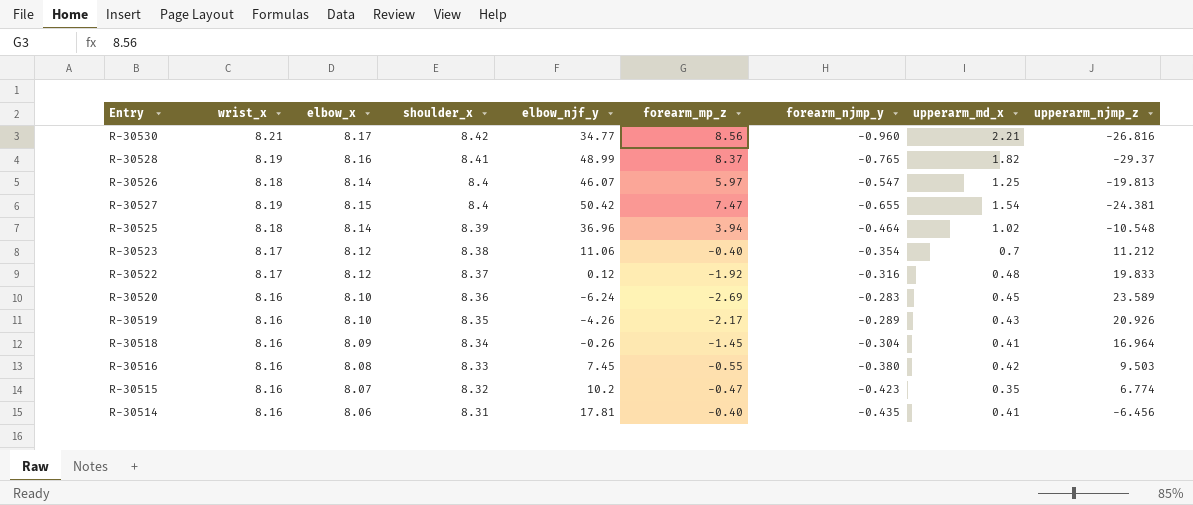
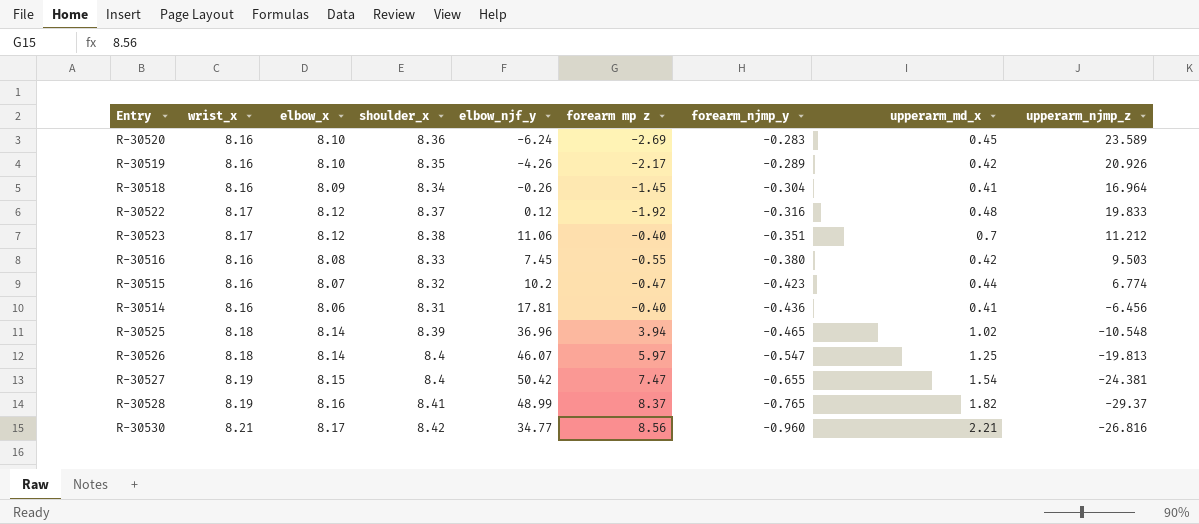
row order: shoulder_x descending -> forearm_njmp_y descending
column name: forearm_mp_z -> forearm mp z
R-30519 | upperarm_md_x: 0.43 -> 0.42
R-30523 | forearm_njmp_y: -0.354 -> -0.351
R-30515 | upperarm_md_x: 0.35 -> 0.44
R-30514 | forearm_njmp_y: -0.435 -> -0.436
R-30525 | forearm_njmp_y: -0.464 -> -0.465

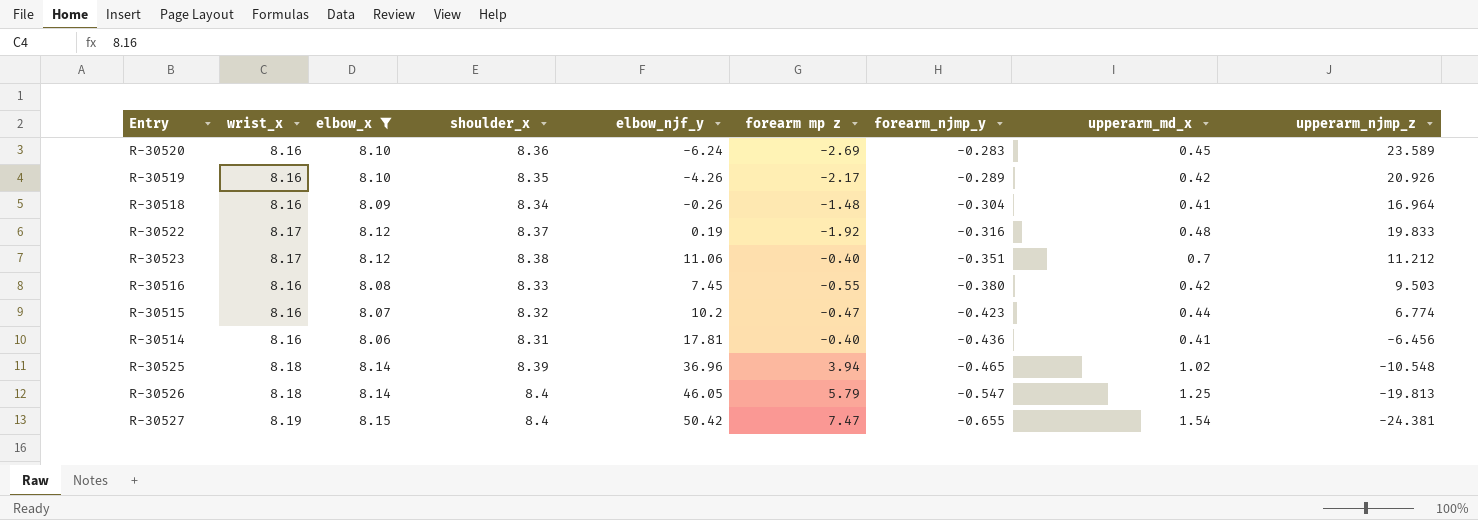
filter: none -> elbow_x <= 8.15
R-30518 | forearm mp z: -1.45 -> -1.48
R-30522 | elbow_njf_y: 0.12 -> 0.19
R-30526 | elbow_njf_y: 46.07 -> 46.05
R-30526 | forearm mp z: 5.97 -> 5.79

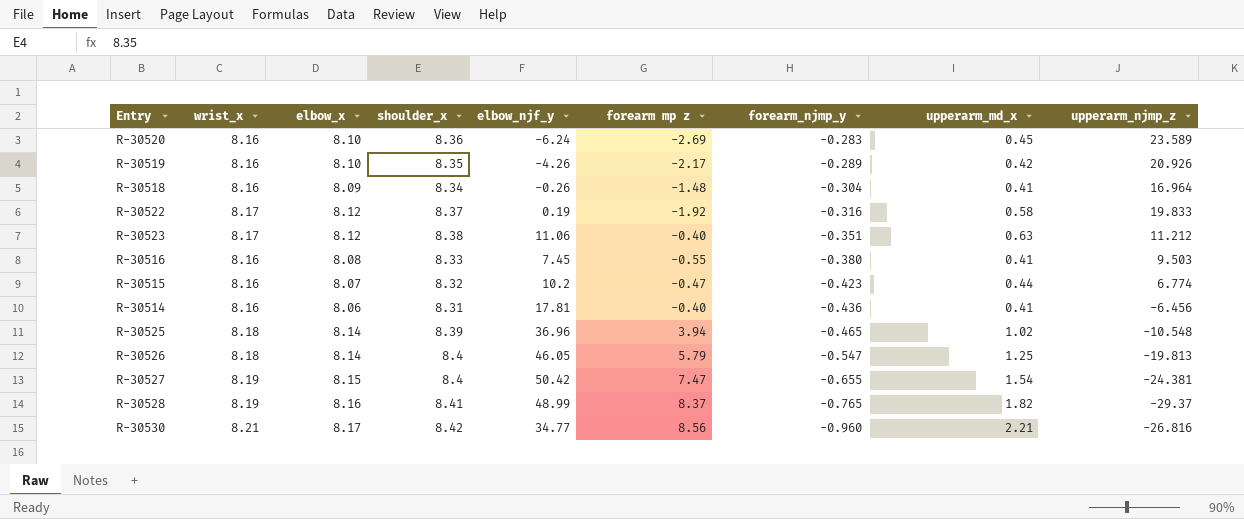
filter: elbow_x <= 8.15 -> none
R-30522 | upperarm_md_x: 0.48 -> 0.58
R-30523 | upperarm_md_x: 0.7 -> 0.63
R-30516 | upperarm_md_x: 0.42 -> 0.41

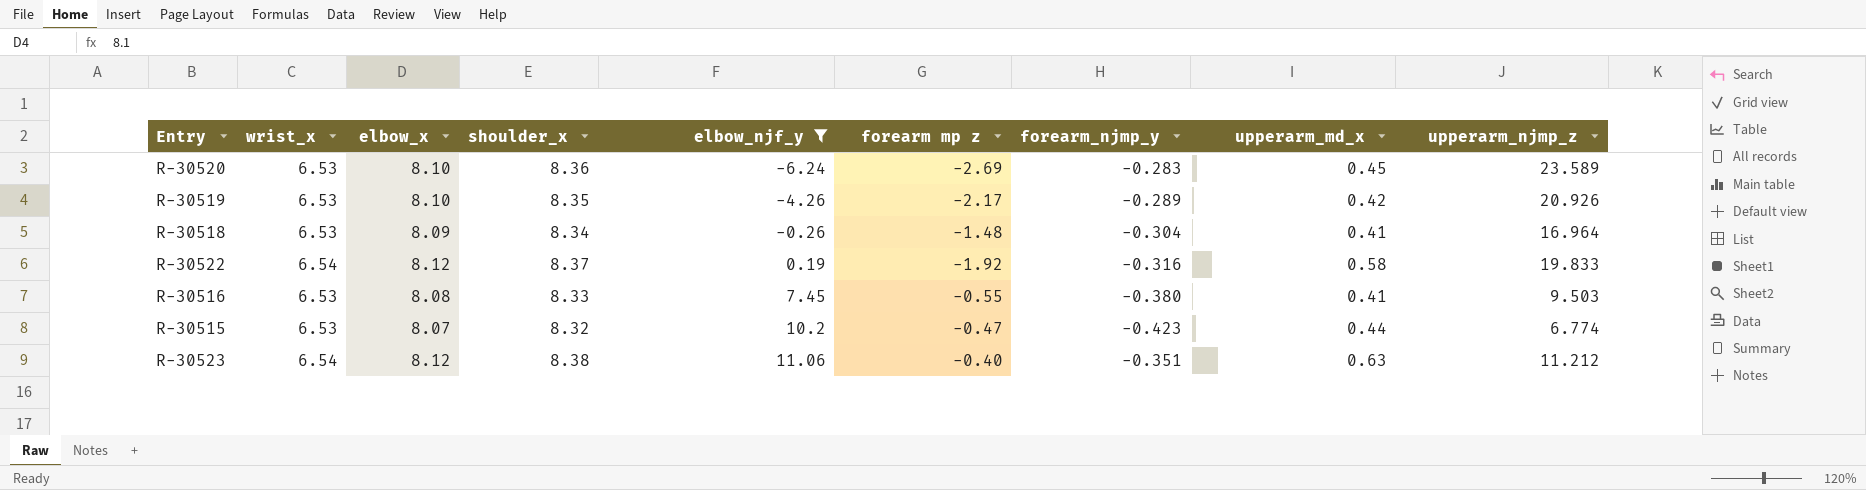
filter: none -> elbow_njf_y <= 11.06
row order: forearm_njmp_y descending -> elbow_njf_y ascending
R-30520 | wrist_x: 8.16 -> 6.53
R-30519 | wrist_x: 8.16 -> 6.53
R-30518 | wrist_x: 8.16 -> 6.53
R-30522 | wrist_x: 8.17 -> 6.54
R-30516 | wrist_x: 8.16 -> 6.53
R-30515 | wrist_x: 8.16 -> 6.53
R-30523 | wrist_x: 8.17 -> 6.54

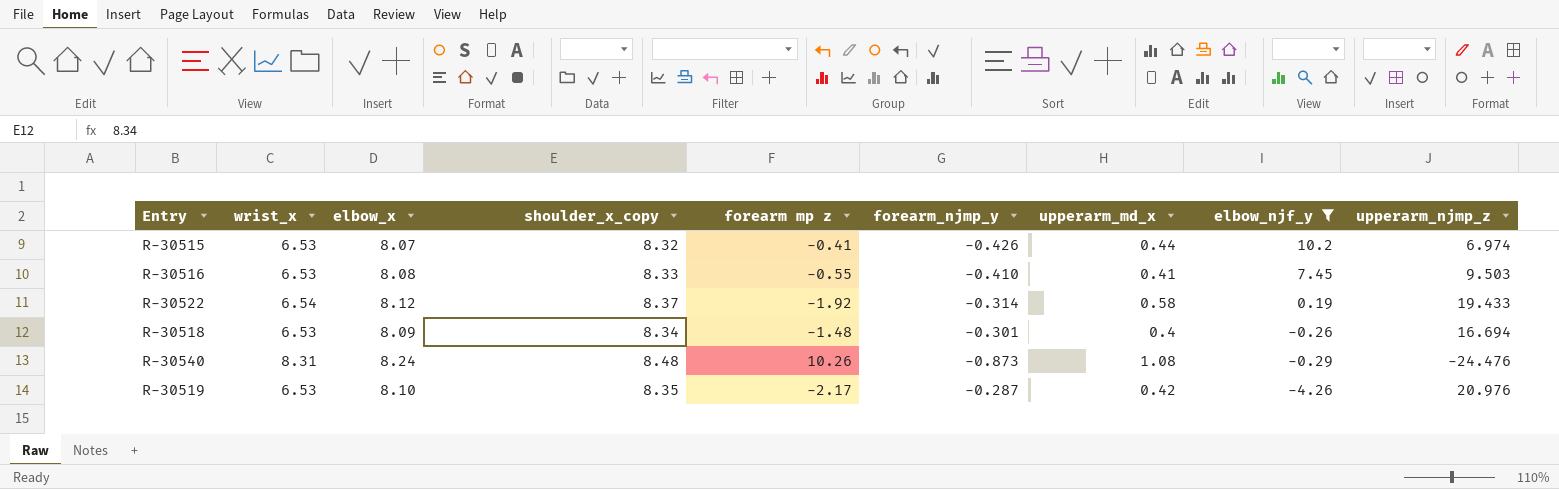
row order: elbow_njf_y ascending -> elbow_njf_y descending
column name: shoulder_x -> shoulder_x_copy
column elbow_njf_y | position: 5 -> 8
row R-30520: 6.53 | 8.10 | 8.36 | -6.24 | -2.69 | -0.283 | 0.45 | 23.589 -> none
row R-30523: 6.54 | 8.12 | 8.38 | 11.06 | -0.40 | -0.351 | 0.63 | 11.212 -> none
R-30515 | forearm mp z: -0.47 -> -0.41
R-30515 | forearm_njmp_y: -0.423 -> -0.426
R-30515 | upperarm_njmp_z: 6.774 -> 6.974
R-30516 | forearm_njmp_y: -0.380 -> -0.410
R-30522 | forearm_njmp_y: -0.316 -> -0.314
R-30522 | upperarm_njmp_z: 19.833 -> 19.433
R-30518 | forearm_njmp_y: -0.304 -> -0.301
R-30518 | upperarm_md_x: 0.41 -> 0.4
R-30518 | upperarm_njmp_z: 16.964 -> 16.694
row R-30540: none -> 8.31 | 8.24 | 8.48 | 10.26 | -0.873 | 1.08 | -0.29 | -24.476
R-30519 | forearm_njmp_y: -0.289 -> -0.287
R-30519 | upperarm_njmp_z: 20.926 -> 20.976

